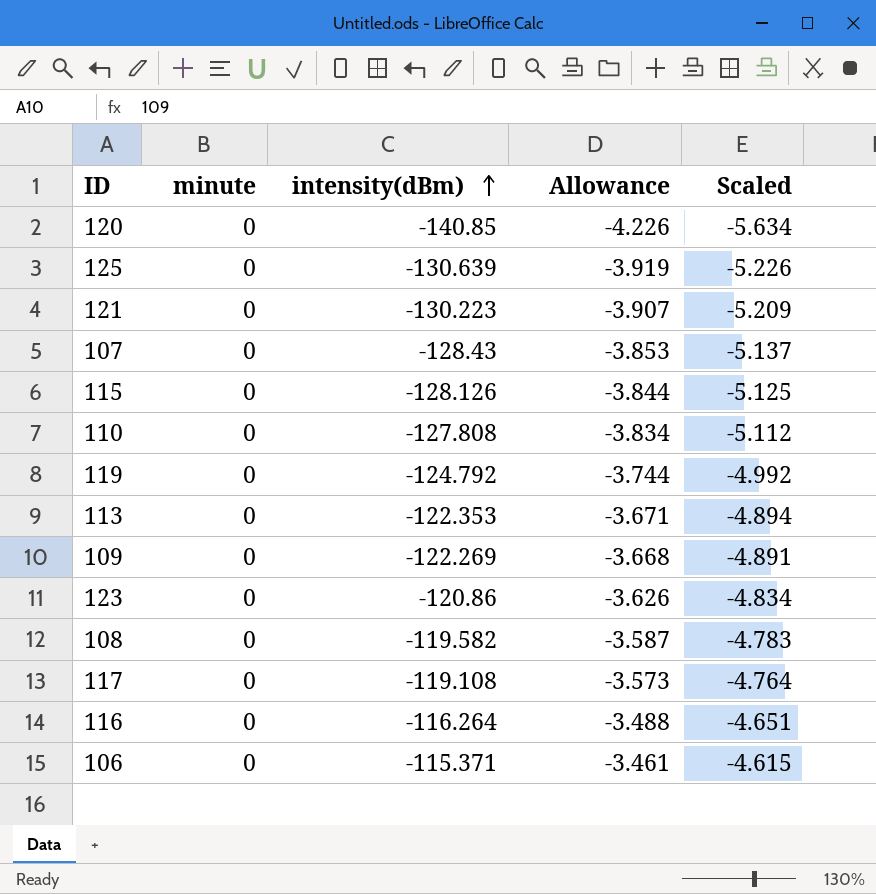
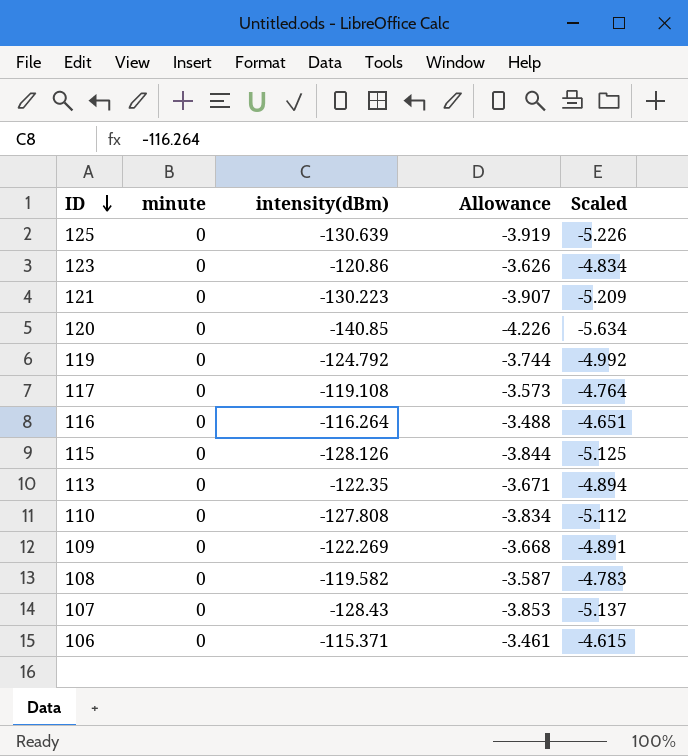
row order: intensity(dBm) ascending -> ID descending
113 | intensity(dBm): -122.353 -> -122.35

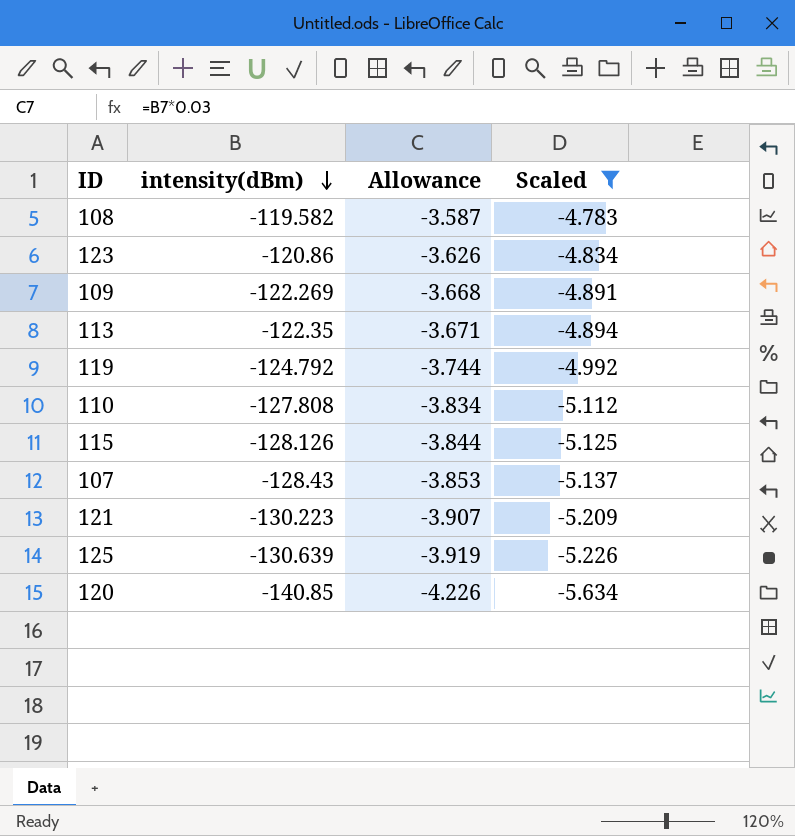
filter: none -> Scaled <= -4.783
row order: ID descending -> intensity(dBm) descending
column minute | position: 2 -> none

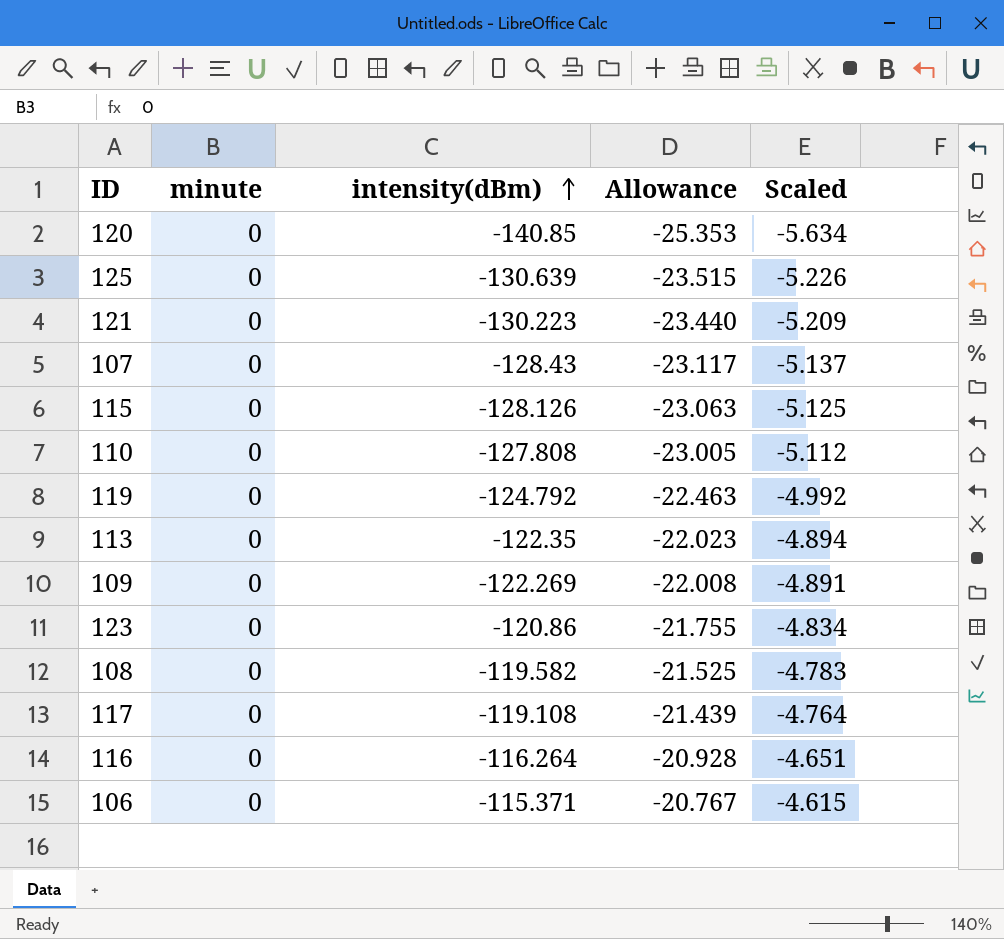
filter: Scaled <= -4.783 -> none
row order: intensity(dBm) descending -> intensity(dBm) ascending
column minute | position: none -> 2
column Allowance | formula: [intensity(dBm)] * 0.03 -> [intensity(dBm)] * 0.18

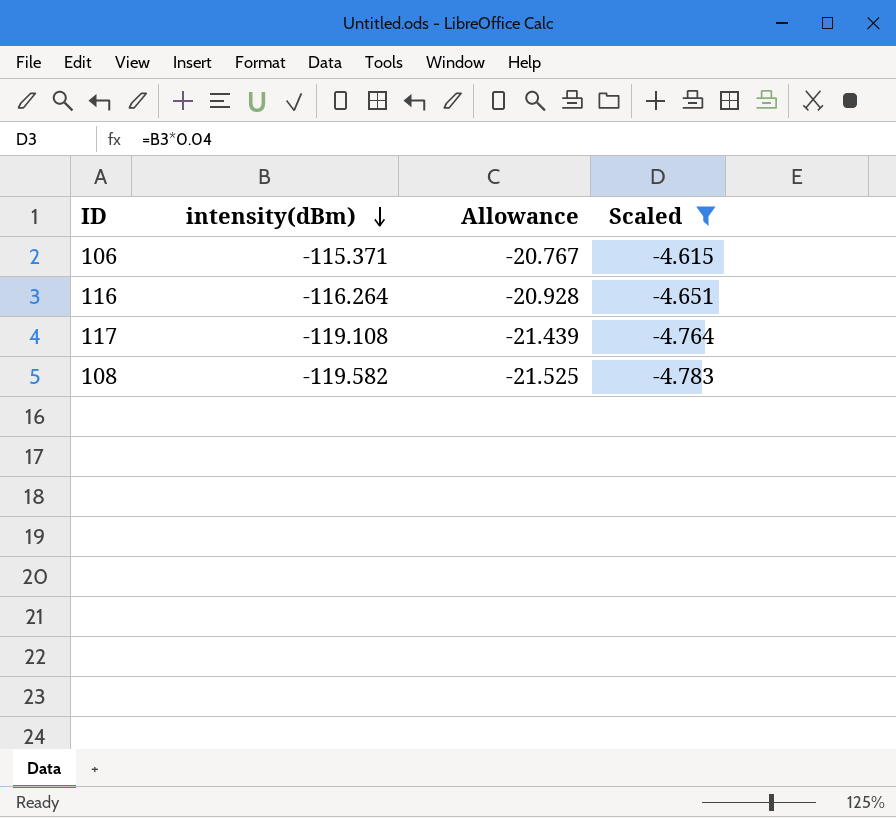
filter: none -> Scaled >= -4.783
row order: intensity(dBm) ascending -> intensity(dBm) descending
column minute | position: 2 -> none

